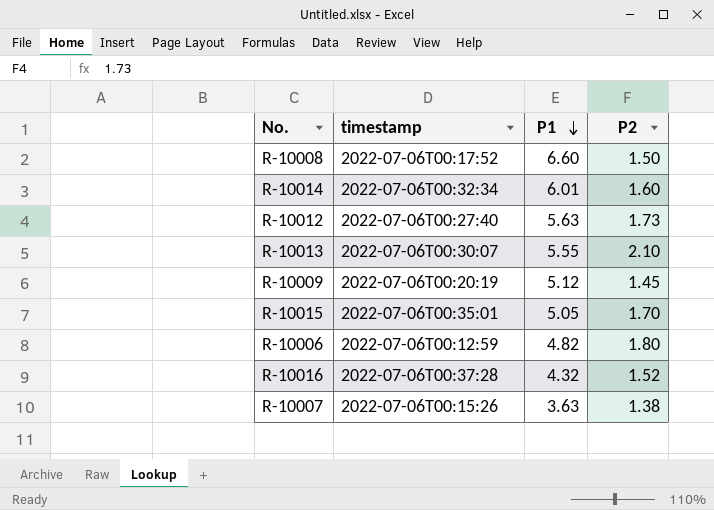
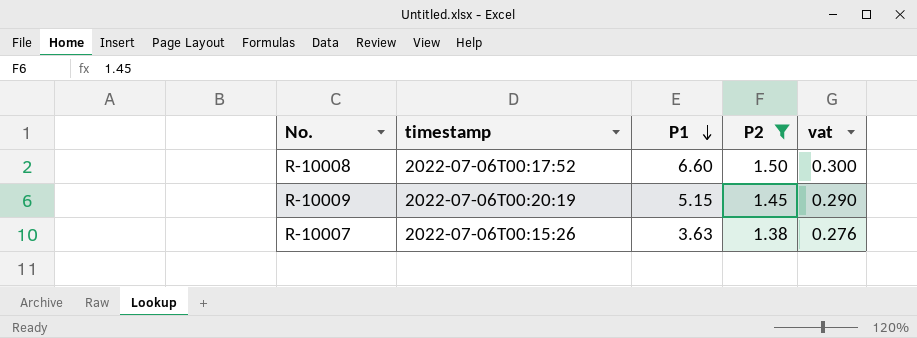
filter: none -> P2 <= 1.50
column vat | formula: none -> [P2] * 0.2
R-10009 | P1: 5.12 -> 5.15

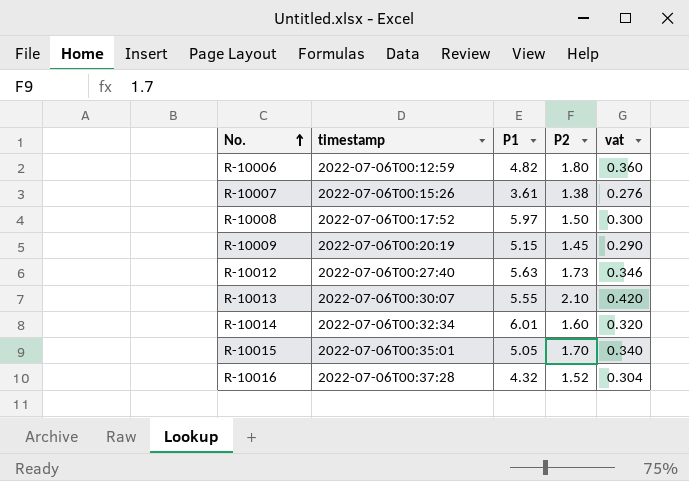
filter: P2 <= 1.50 -> none
row order: P1 descending -> No. ascending
R-10007 | P1: 3.63 -> 3.61
R-10008 | P1: 6.60 -> 5.97

